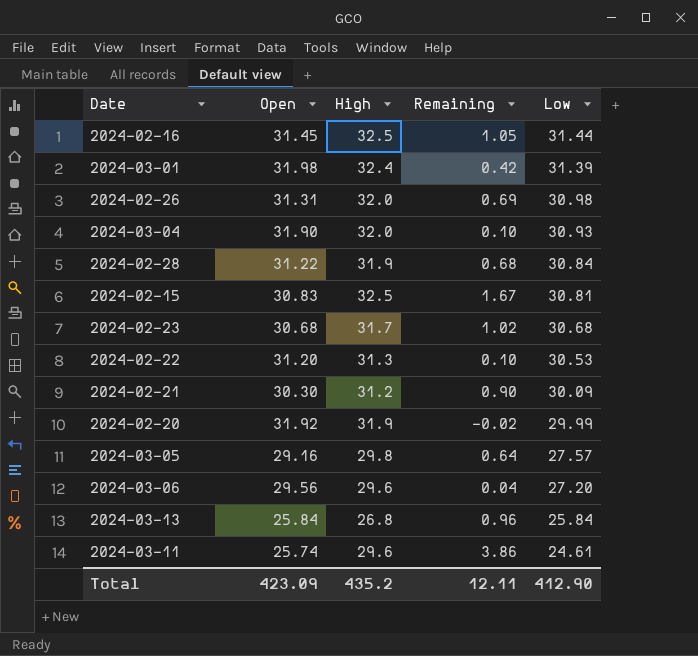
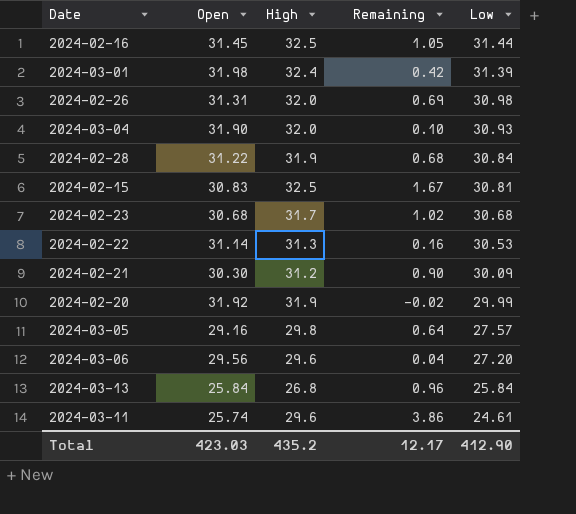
2024-02-22 | Open: 31.20 -> 31.14
2024-02-22 | Remaining: 0.10 -> 0.16
Total | Open: 423.09 -> 423.03
Total | Remaining: 12.11 -> 12.17

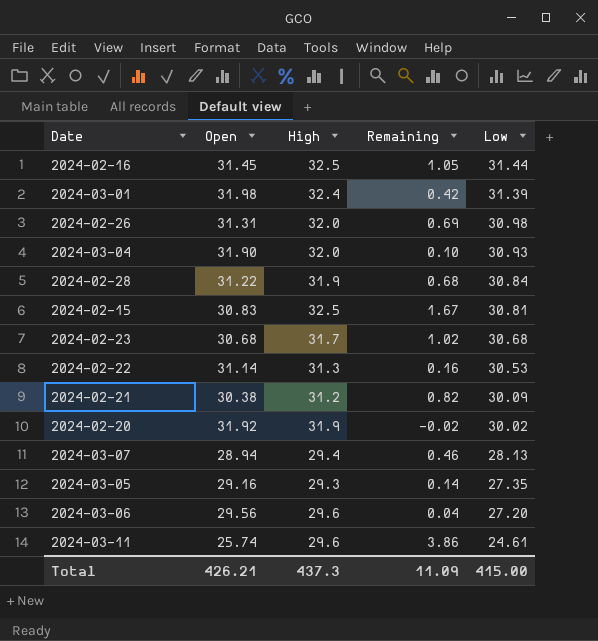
row 2024-03-13: 25.84 | 26.8 | 0.96 | 25.84 -> none
2024-02-21 | Open: 30.30 -> 30.38
2024-02-21 | Remaining: 0.90 -> 0.82
2024-02-20 | Low: 29.99 -> 30.02
row 2024-03-07: none -> 28.94 | 29.4 | 0.46 | 28.13
2024-03-05 | High: 29.8 -> 29.3
2024-03-05 | Remaining: 0.64 -> 0.14
2024-03-05 | Low: 27.57 -> 27.35
Total | Open: 423.03 -> 426.21
Total | High: 435.2 -> 437.3
Total | Remaining: 12.17 -> 11.09
Total | Low: 412.90 -> 415.00

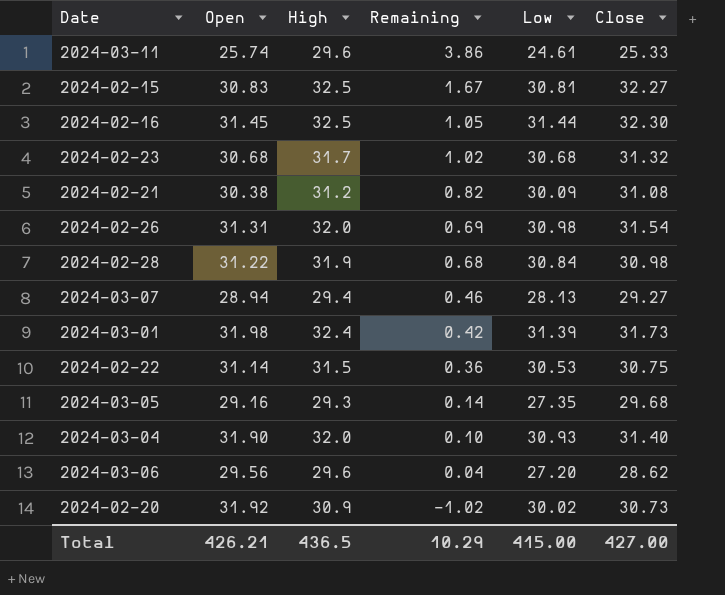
row order: Low descending -> Remaining descending
column Close | position: none -> 6
2024-02-22 | High: 31.3 -> 31.5
2024-02-22 | Remaining: 0.16 -> 0.36
2024-02-20 | High: 31.9 -> 30.9
2024-02-20 | Remaining: -0.02 -> -1.02
Total | High: 437.3 -> 436.5
Total | Remaining: 11.09 -> 10.29

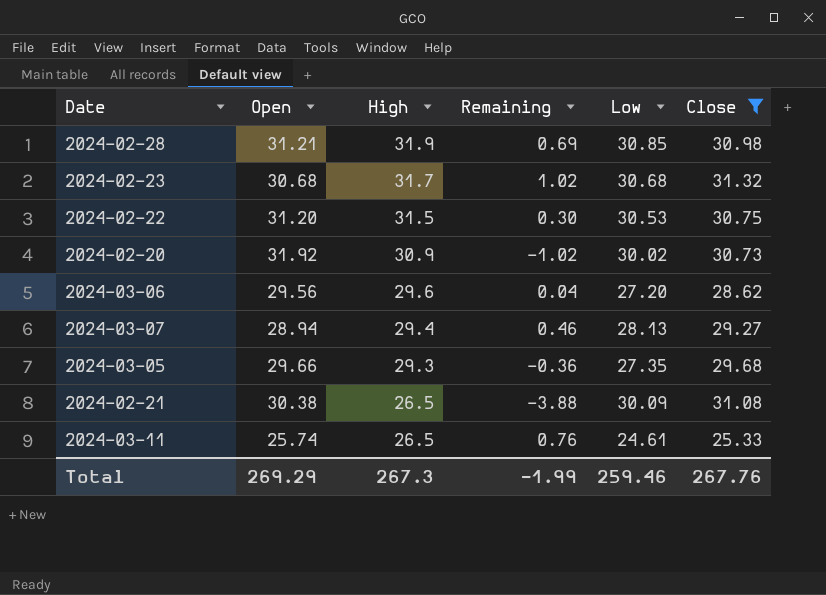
filter: none -> Close <= 31.32
row order: Remaining descending -> High descending
2024-02-28 | Open: 31.22 -> 31.21
2024-02-28 | Remaining: 0.68 -> 0.69
2024-02-28 | Low: 30.84 -> 30.85
2024-02-22 | Open: 31.14 -> 31.20
2024-02-22 | Remaining: 0.36 -> 0.30
2024-03-05 | Open: 29.16 -> 29.66
2024-03-05 | Remaining: 0.14 -> -0.36
2024-02-21 | High: 31.2 -> 26.5
2024-02-21 | Remaining: 0.82 -> -3.88
2024-03-11 | High: 29.6 -> 26.5
2024-03-11 | Remaining: 3.86 -> 0.76
Total | Open: 426.21 -> 269.29
Total | High: 436.5 -> 267.3
Total | Remaining: 10.29 -> -1.99
Total | Low: 415.00 -> 259.46
Total | Close: 427.00 -> 267.76

